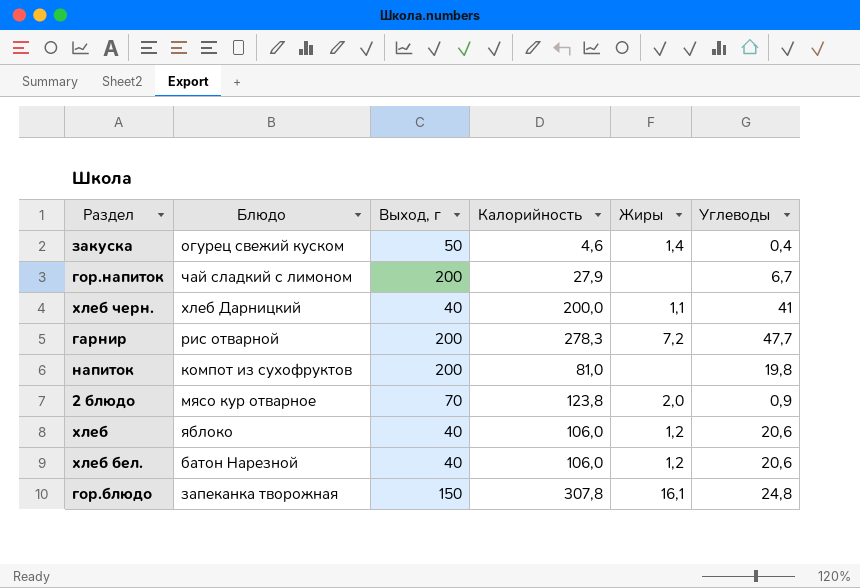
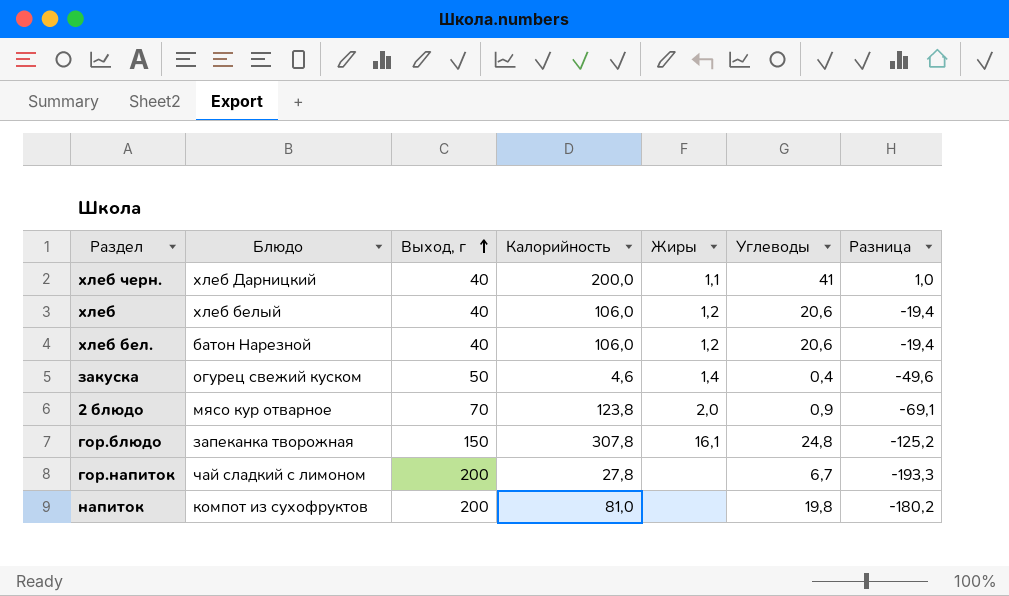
row order: none -> Выход, г ascending
column Разница | formula: none -> [Углеводы] - [Выход, г]
row гарнир: рис отварной | 200 | 278,3 | 7,2 | 47,7 -> none
хлеб | Блюдо: яблоко -> хлеб белый
гор.напиток | Калорийность: 27,9 -> 27,8

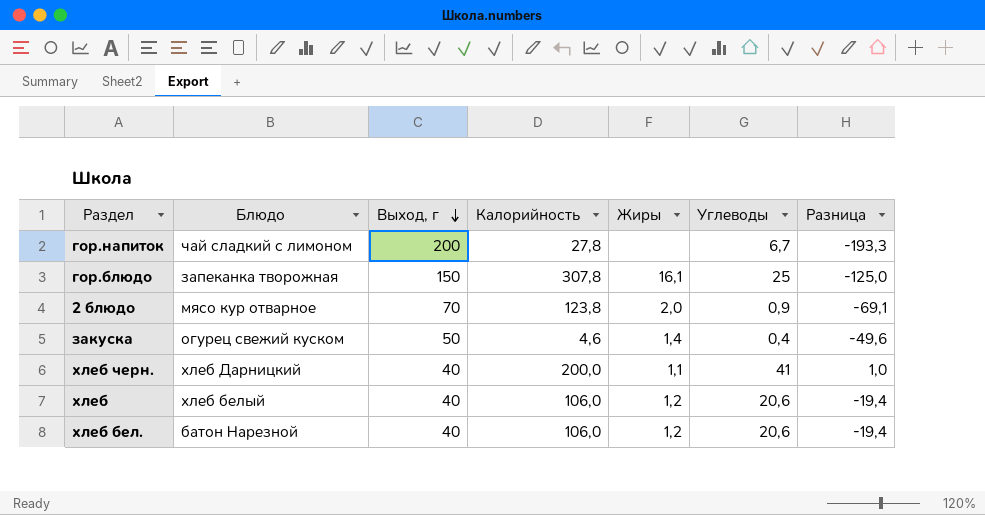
row order: Выход, г ascending -> Выход, г descending
row напиток: компот из сухофруктов | 200 | 81,0 | none | 19,8 | -180,2 -> none
гор.блюдо | Углеводы: 24,8 -> 25
гор.блюдо | Разница: -125,2 -> -125,0

